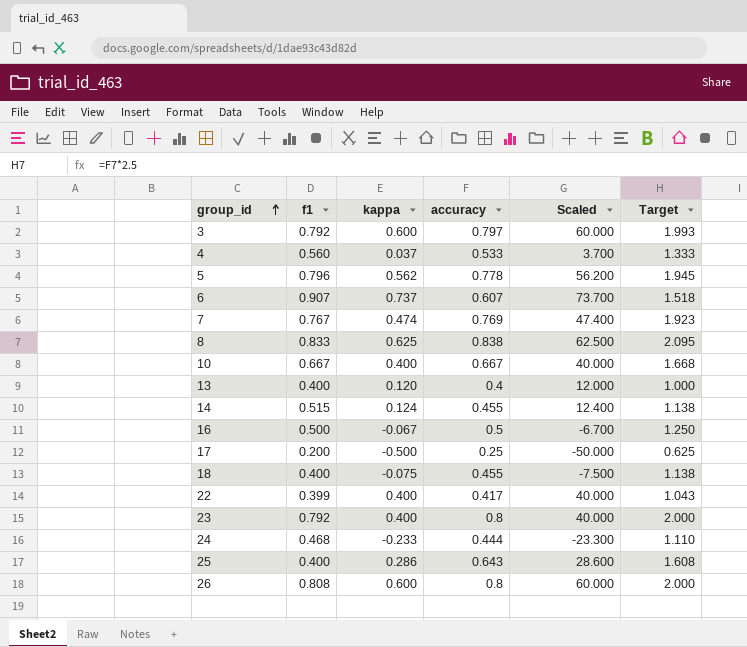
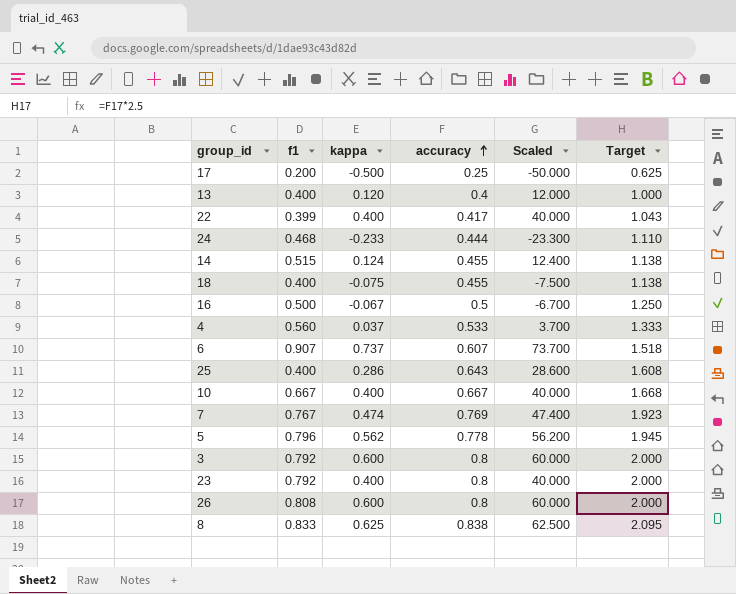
row order: group_id ascending -> accuracy ascending
3 | accuracy: 0.797 -> 0.8
3 | Target: 1.993 -> 2.000

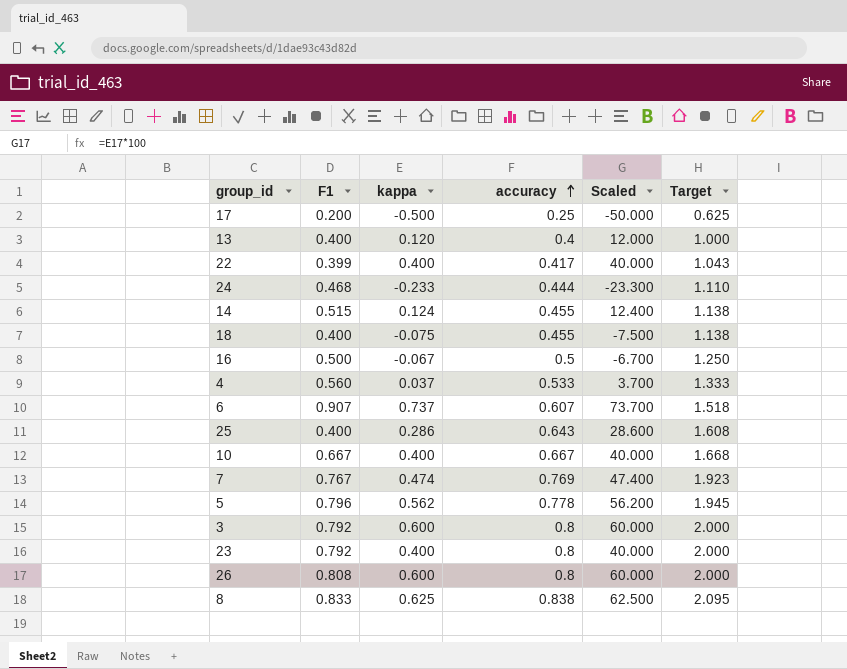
column name: f1 -> F1

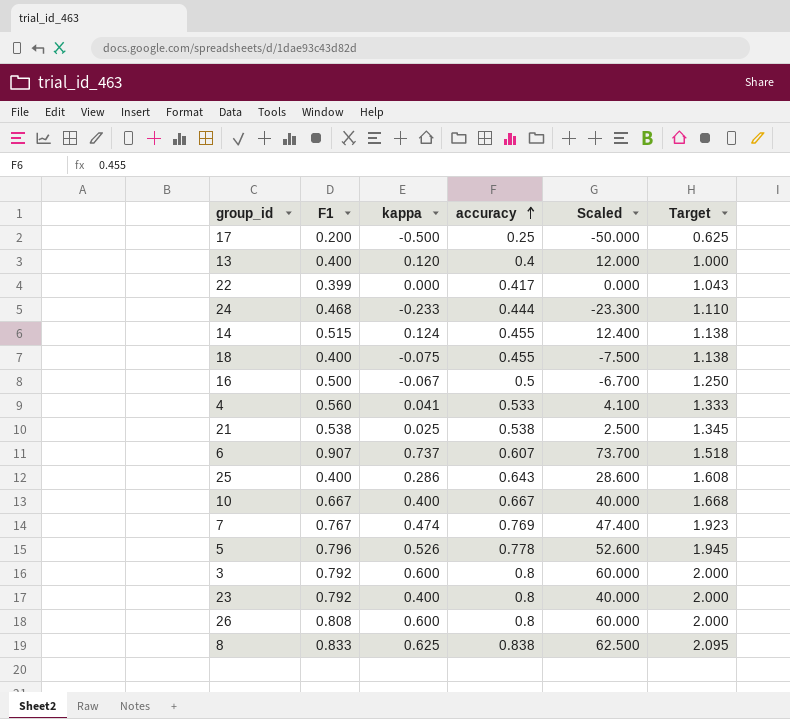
22 | kappa: 0.400 -> 0.000
22 | Scaled: 40.000 -> 0.000
4 | kappa: 0.037 -> 0.041
4 | Scaled: 3.700 -> 4.100
row 21: none -> 0.538 | 0.025 | 0.538 | 2.500 | 1.345
5 | kappa: 0.562 -> 0.526
5 | Scaled: 56.200 -> 52.600

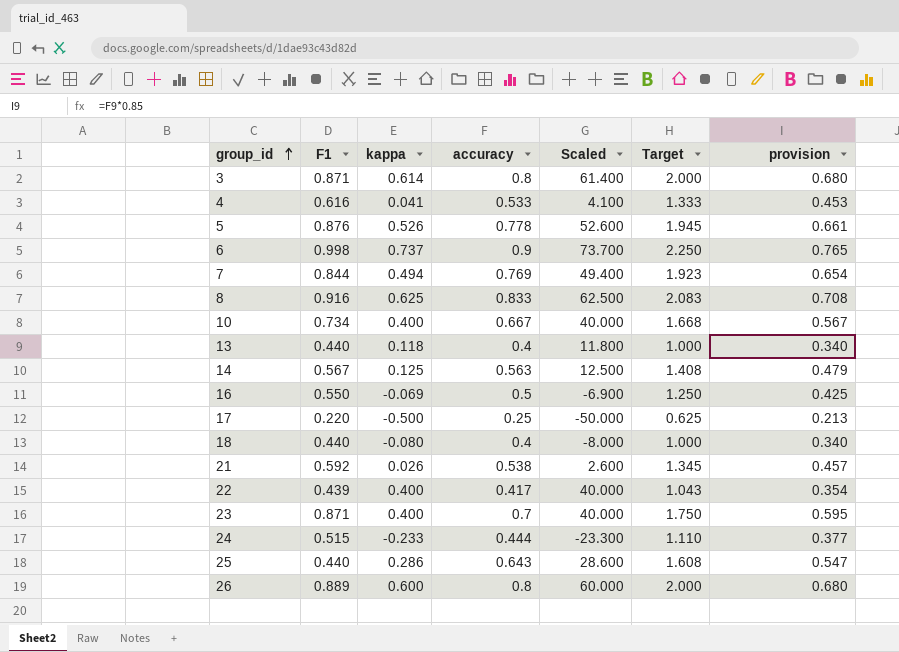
row order: accuracy ascending -> group_id ascending
column provision | formula: none -> [accuracy] * 0.85
3 | F1: 0.792 -> 0.871
3 | kappa: 0.600 -> 0.614
3 | Scaled: 60.000 -> 61.400
4 | F1: 0.560 -> 0.616
5 | F1: 0.796 -> 0.876
6 | F1: 0.907 -> 0.998
6 | accuracy: 0.607 -> 0.9
6 | Target: 1.518 -> 2.250
7 | F1: 0.767 -> 0.844
7 | kappa: 0.474 -> 0.494
7 | Scaled: 47.400 -> 49.400
8 | F1: 0.833 -> 0.916
8 | accuracy: 0.838 -> 0.833
8 | Target: 2.095 -> 2.083
10 | F1: 0.667 -> 0.734
13 | F1: 0.400 -> 0.440
13 | kappa: 0.120 -> 0.118
13 | Scaled: 12.000 -> 11.800
14 | F1: 0.515 -> 0.567
14 | kappa: 0.124 -> 0.125
14 | accuracy: 0.455 -> 0.563
14 | Scaled: 12.400 -> 12.500
14 | Target: 1.138 -> 1.408
16 | F1: 0.500 -> 0.550
16 | kappa: -0.067 -> -0.069
16 | Scaled: -6.700 -> -6.900
17 | F1: 0.200 -> 0.220
18 | F1: 0.400 -> 0.440
18 | kappa: -0.075 -> -0.080
18 | accuracy: 0.455 -> 0.4
18 | Scaled: -7.500 -> -8.000
18 | Target: 1.138 -> 1.000
21 | F1: 0.538 -> 0.592
21 | kappa: 0.025 -> 0.026
21 | Scaled: 2.500 -> 2.600
22 | F1: 0.399 -> 0.439
22 | kappa: 0.000 -> 0.400
22 | Scaled: 0.000 -> 40.000
23 | F1: 0.792 -> 0.871
23 | accuracy: 0.8 -> 0.7
23 | Target: 2.000 -> 1.750
24 | F1: 0.468 -> 0.515
25 | F1: 0.400 -> 0.440
26 | F1: 0.808 -> 0.889

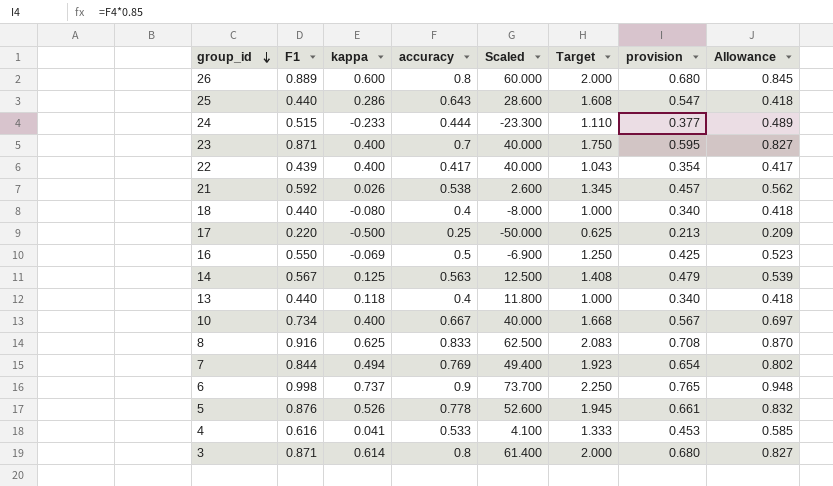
row order: group_id ascending -> group_id descending
column Allowance | formula: none -> [F1] * 0.95

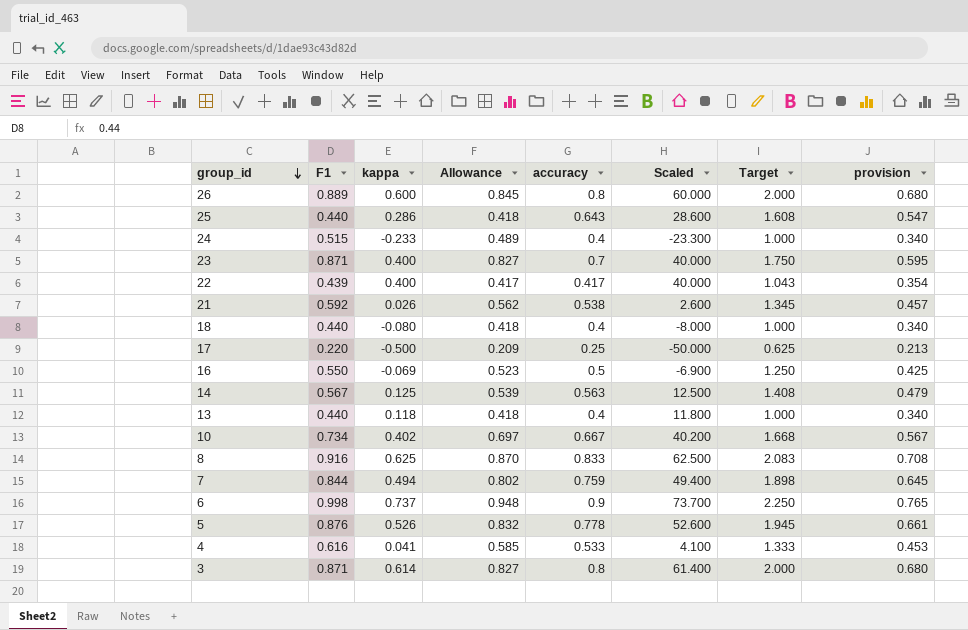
column Allowance | position: 8 -> 4
24 | accuracy: 0.444 -> 0.4
24 | Target: 1.110 -> 1.000
24 | provision: 0.377 -> 0.340
10 | kappa: 0.400 -> 0.402
10 | Scaled: 40.000 -> 40.200
7 | accuracy: 0.769 -> 0.759
7 | Target: 1.923 -> 1.898
7 | provision: 0.654 -> 0.645

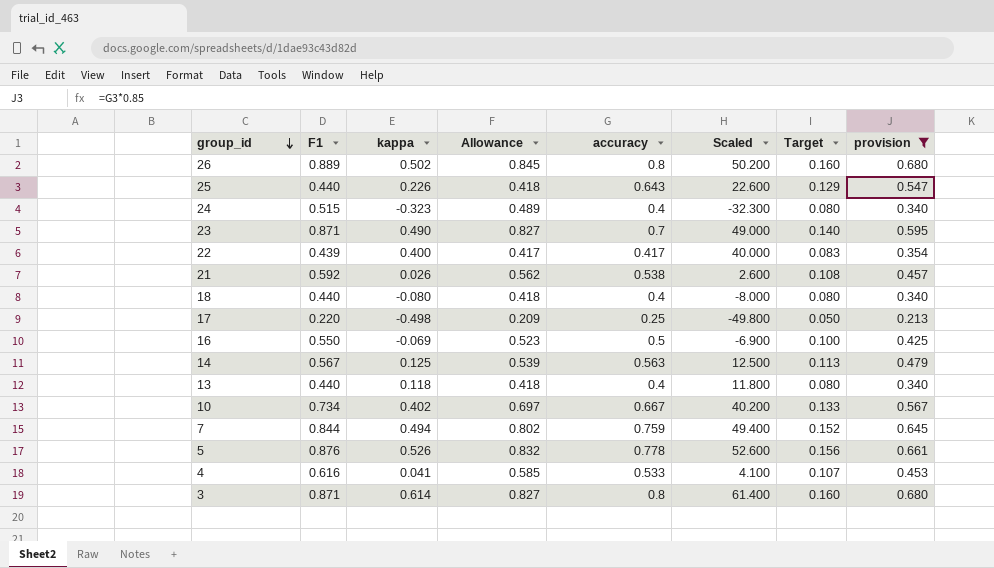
filter: none -> provision <= 0.680
column Target | formula: [accuracy] * 2.5 -> [accuracy] * 0.2
26 | kappa: 0.600 -> 0.502
26 | Scaled: 60.000 -> 50.200
25 | kappa: 0.286 -> 0.226
25 | Scaled: 28.600 -> 22.600
24 | kappa: -0.233 -> -0.323
24 | Scaled: -23.300 -> -32.300
23 | kappa: 0.400 -> 0.490
23 | Scaled: 40.000 -> 49.000
17 | kappa: -0.500 -> -0.498
17 | Scaled: -50.000 -> -49.800

